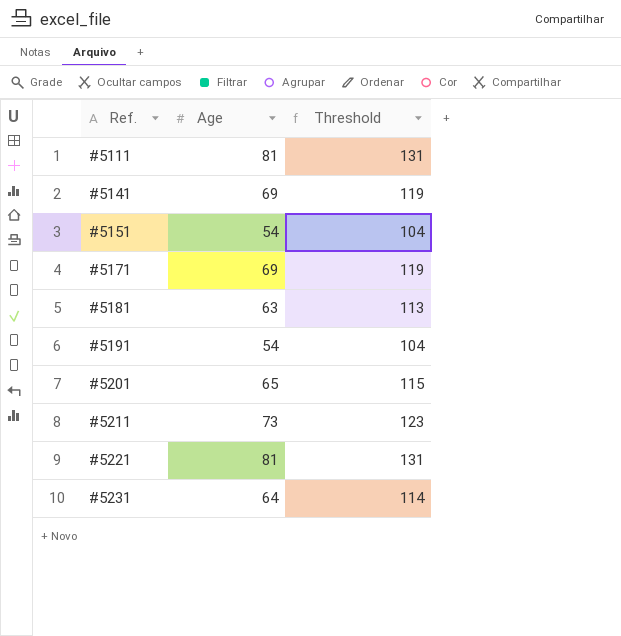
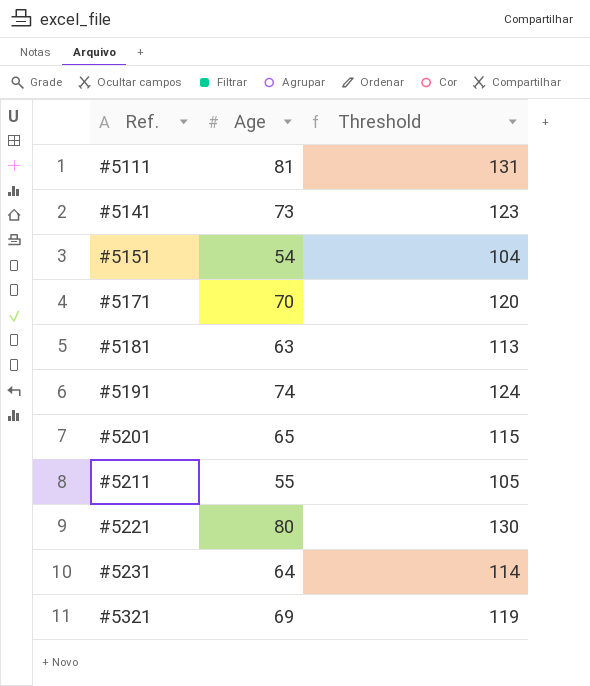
#5141 | Age: 69 -> 73
#5141 | Threshold: 119 -> 123
#5171 | Age: 69 -> 70
#5171 | Threshold: 119 -> 120
#5191 | Age: 54 -> 74
#5191 | Threshold: 104 -> 124
#5211 | Age: 73 -> 55
#5211 | Threshold: 123 -> 105
#5221 | Age: 81 -> 80
#5221 | Threshold: 131 -> 130
row #5321: none -> 69 | 119

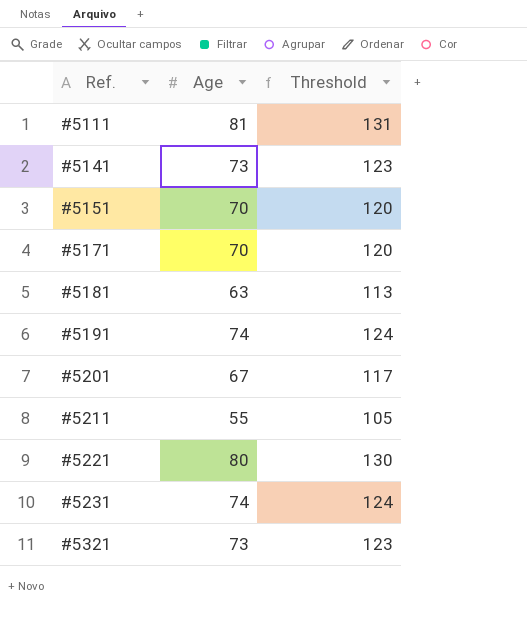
#5151 | Age: 54 -> 70
#5151 | Threshold: 104 -> 120
#5201 | Age: 65 -> 67
#5201 | Threshold: 115 -> 117
#5231 | Age: 64 -> 74
#5231 | Threshold: 114 -> 124
#5321 | Age: 69 -> 73
#5321 | Threshold: 119 -> 123

